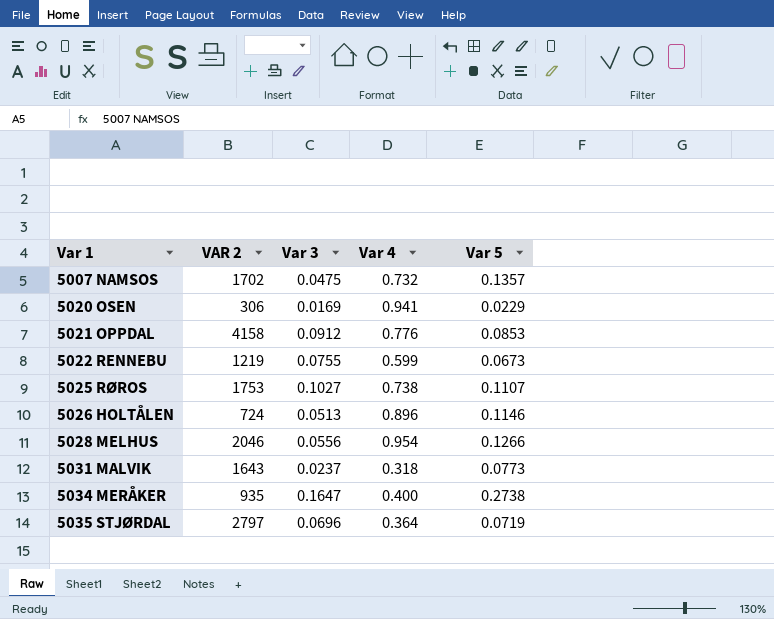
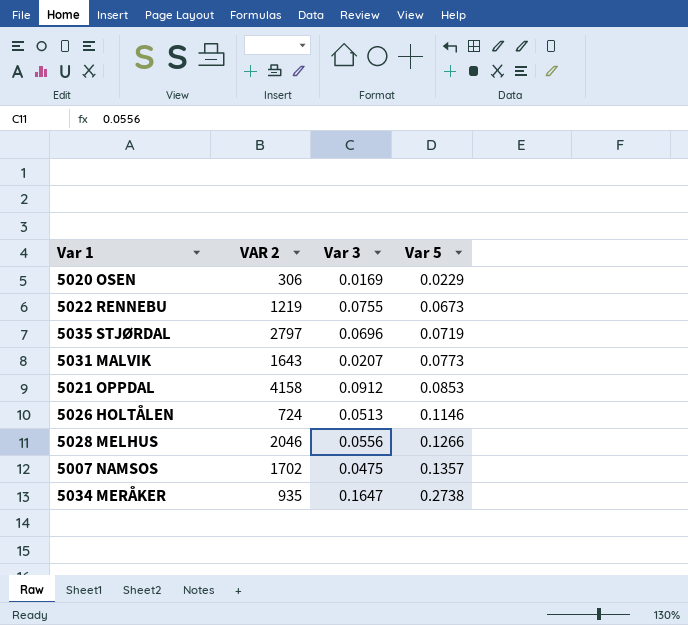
row order: Var 1 ascending -> Var 5 ascending
column Var 4 | position: 4 -> none
row 5025 RØROS: 1753 | 0.1027 | 0.738 | 0.1107 -> none
5031 MALVIK | Var 3: 0.0237 -> 0.0207

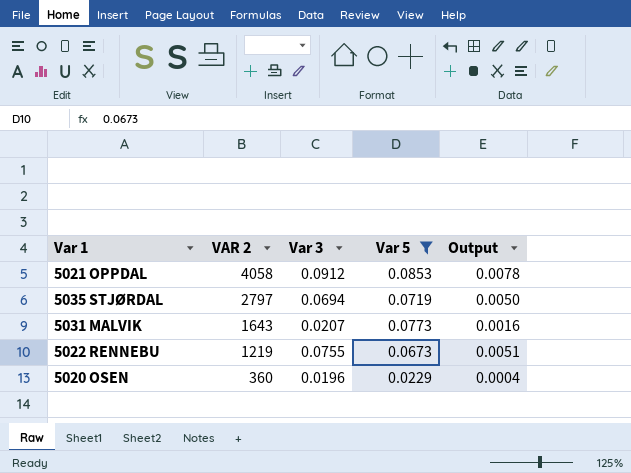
filter: none -> Var 5 <= 0.0853
row order: Var 5 ascending -> VAR 2 descending
column Output | formula: none -> [Var 3] * [Var 5]
5021 OPPDAL | VAR 2: 4158 -> 4058
5035 STJØRDAL | Var 3: 0.0696 -> 0.0694
5020 OSEN | VAR 2: 306 -> 360
5020 OSEN | Var 3: 0.0169 -> 0.0196

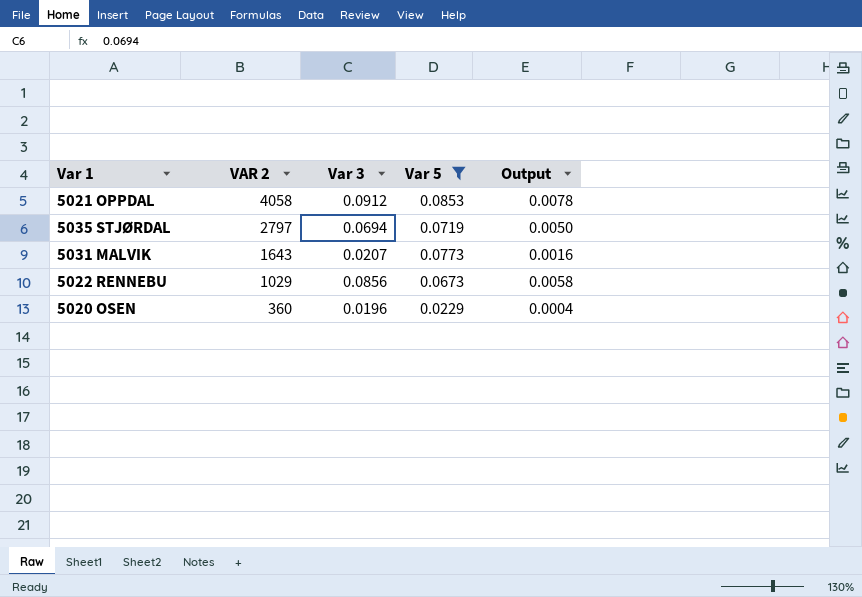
5022 RENNEBU | VAR 2: 1219 -> 1029
5022 RENNEBU | Var 3: 0.0755 -> 0.0856
5022 RENNEBU | Output: 0.0051 -> 0.0058

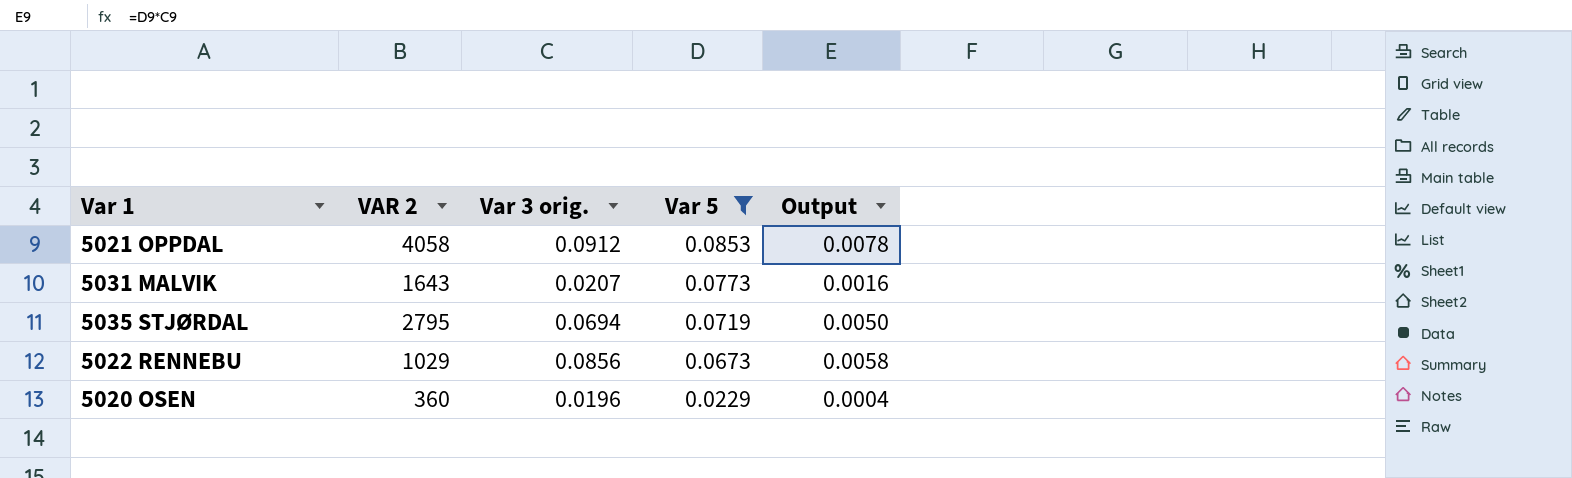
row order: VAR 2 descending -> Var 5 descending
column name: Var 3 -> Var 3 orig.
5035 STJØRDAL | VAR 2: 2797 -> 2795

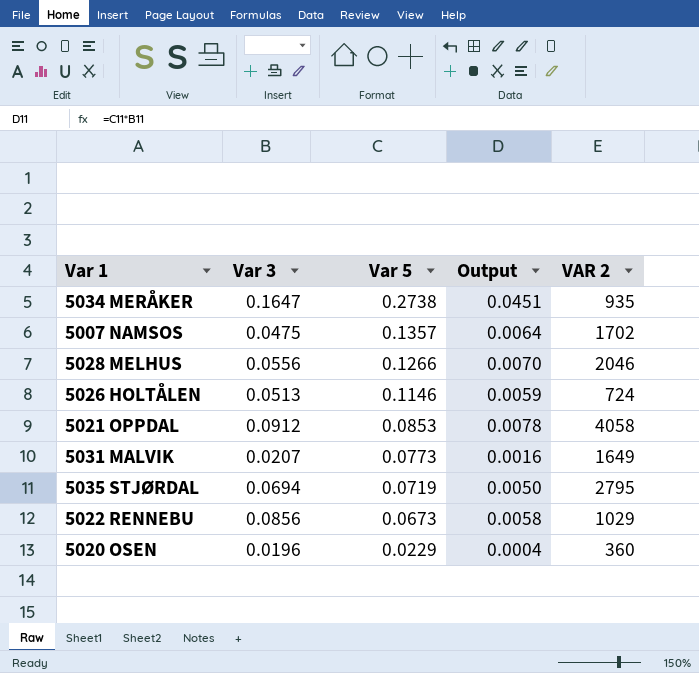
filter: Var 5 <= 0.0853 -> none
column name: Var 3 orig. -> Var 3
column VAR 2 | position: 2 -> 5
5031 MALVIK | VAR 2: 1643 -> 1649

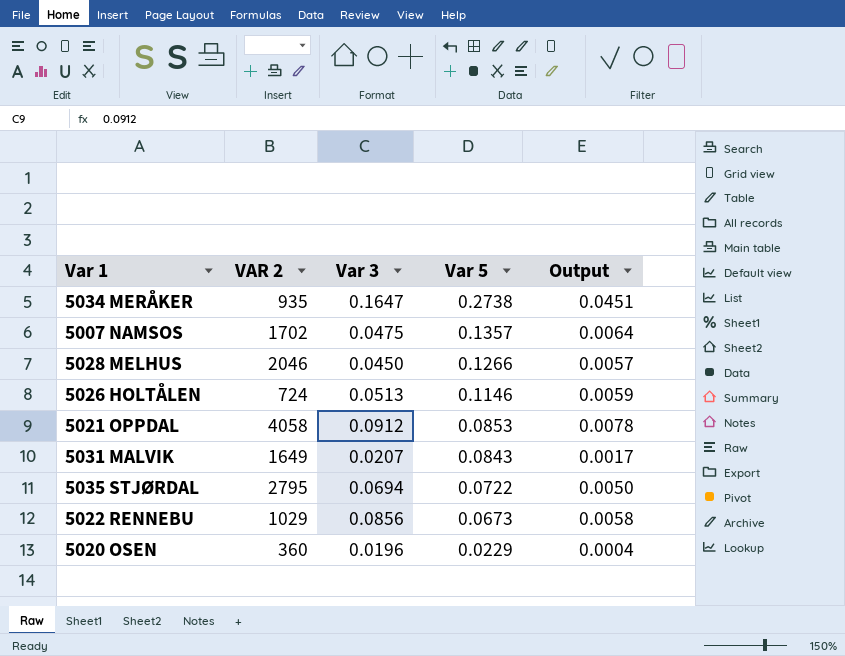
column VAR 2 | position: 5 -> 2
5028 MELHUS | Var 3: 0.0556 -> 0.0450
5028 MELHUS | Output: 0.0070 -> 0.0057
5031 MALVIK | Var 5: 0.0773 -> 0.0843
5031 MALVIK | Output: 0.0016 -> 0.0017
5035 STJØRDAL | Var 5: 0.0719 -> 0.0722

